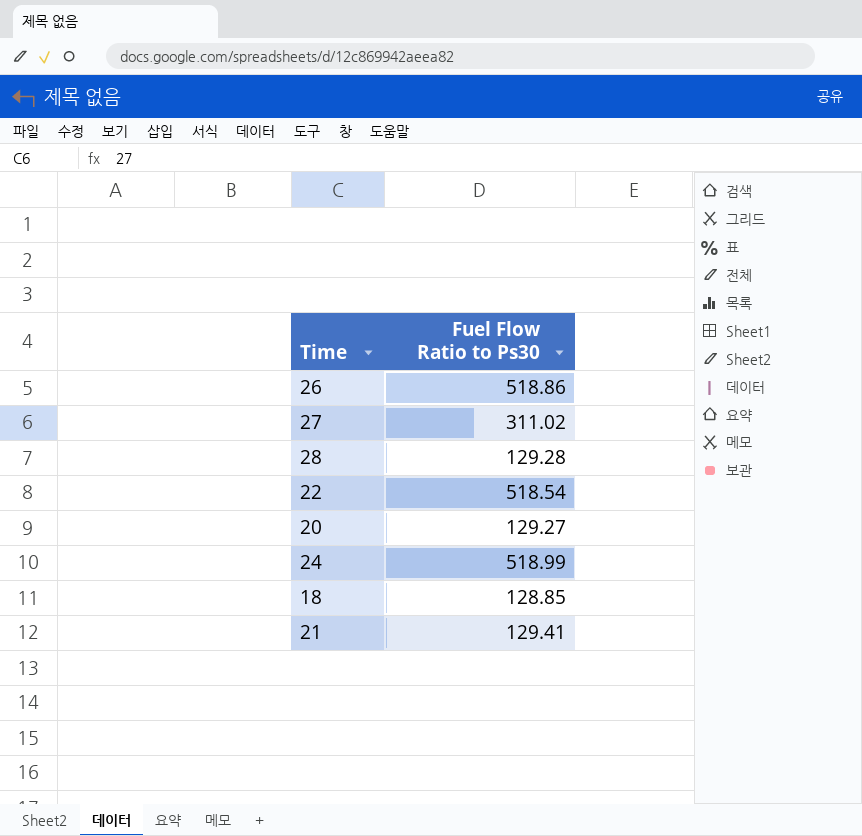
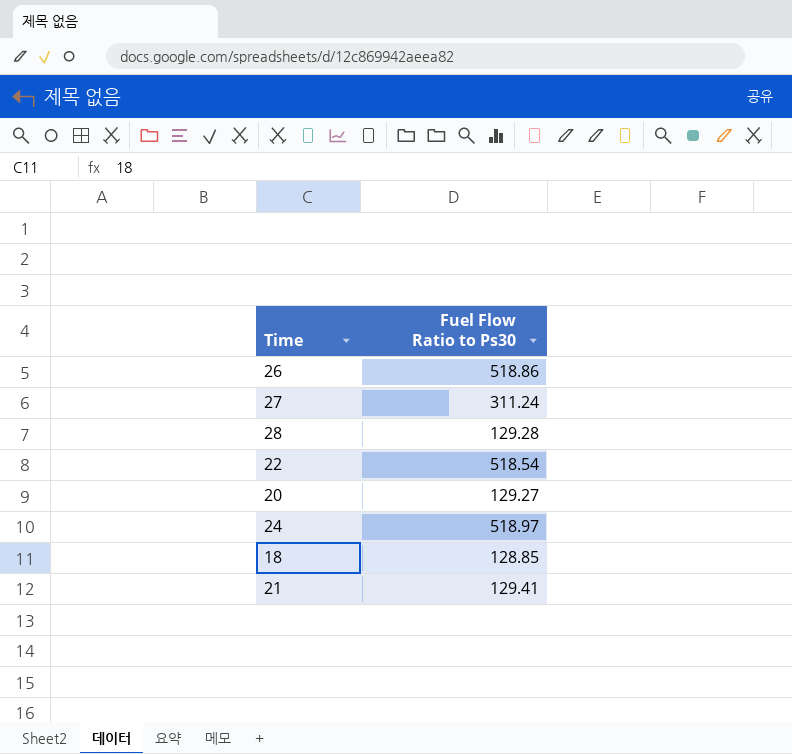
27 | Fuel Flow Ratio to Ps30: 311.02 -> 311.24
24 | Fuel Flow Ratio to Ps30: 518.99 -> 518.97

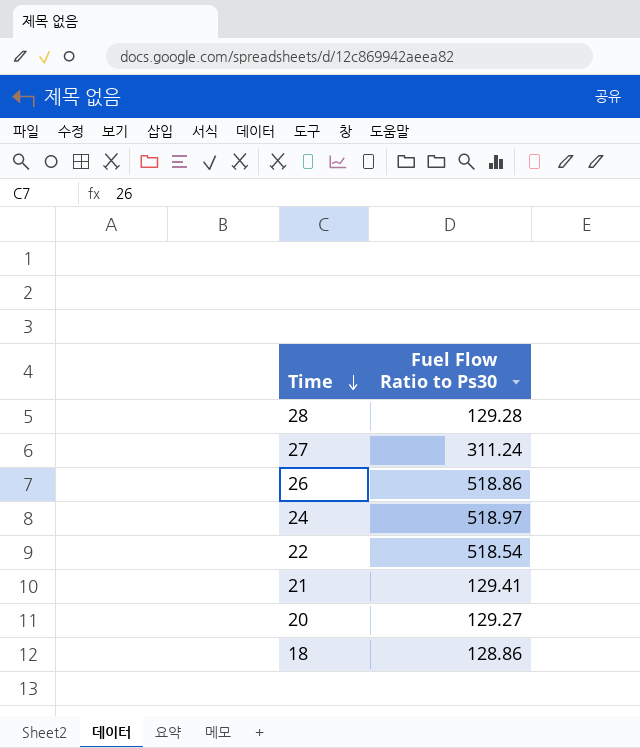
row order: none -> Time descending
18 | Fuel Flow Ratio to Ps30: 128.85 -> 128.86

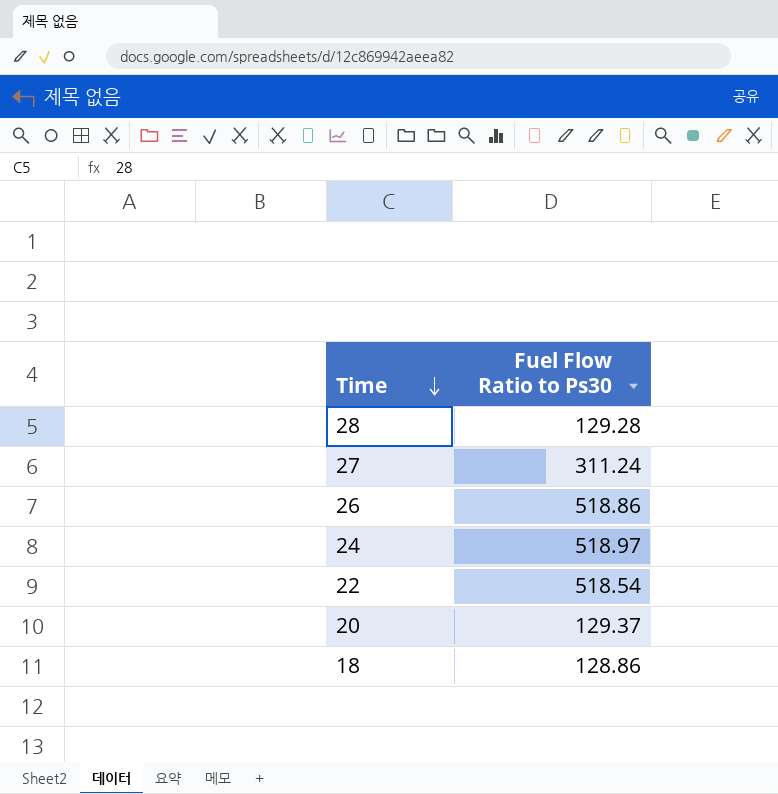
row 21: 129.41 -> none
20 | Fuel Flow Ratio to Ps30: 129.27 -> 129.37

